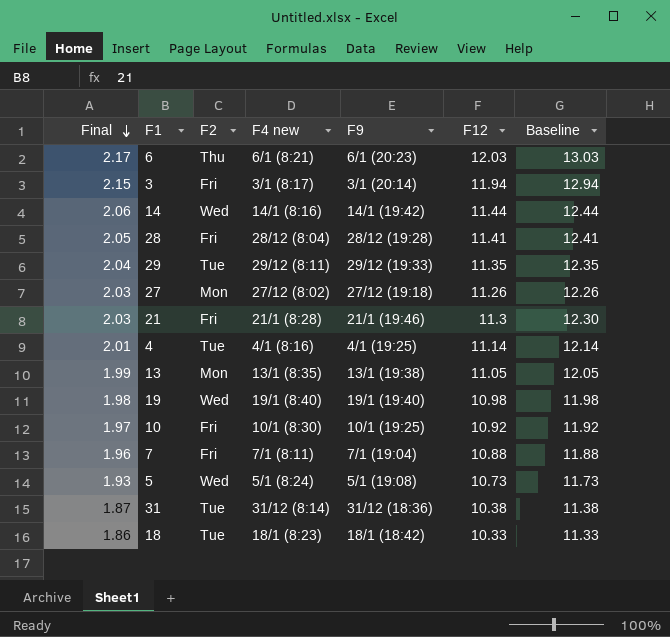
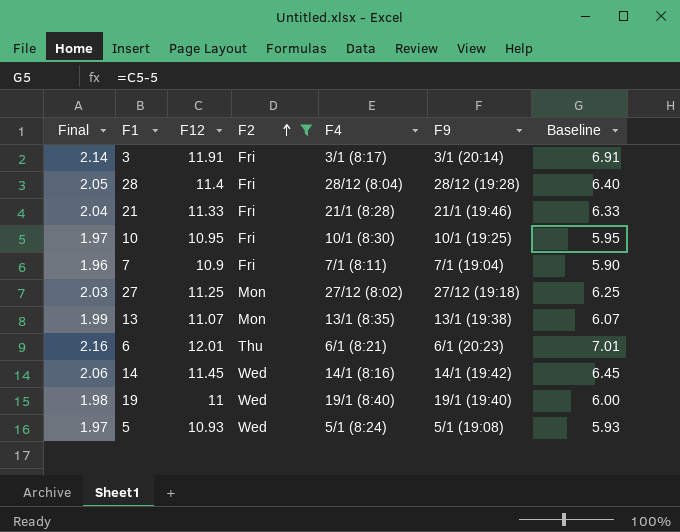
filter: none -> F2 != Tue
row order: Final descending -> F2 ascending
column F12 | position: 6 -> 3
column name: F4 new -> F4
column Baseline | formula: [F12] + 1 -> [F12] - 5
3 | Final: 2.15 -> 2.14
3 | F12: 11.94 -> 11.91
28 | F12: 11.41 -> 11.4
21 | Final: 2.03 -> 2.04
21 | F12: 11.3 -> 11.33
10 | F12: 10.92 -> 10.95
7 | F12: 10.88 -> 10.9
27 | F12: 11.26 -> 11.25
13 | F12: 11.05 -> 11.07
6 | Final: 2.17 -> 2.16
6 | F12: 12.03 -> 12.01
14 | F12: 11.44 -> 11.45
19 | F12: 10.98 -> 11
5 | Final: 1.93 -> 1.97
5 | F12: 10.73 -> 10.93

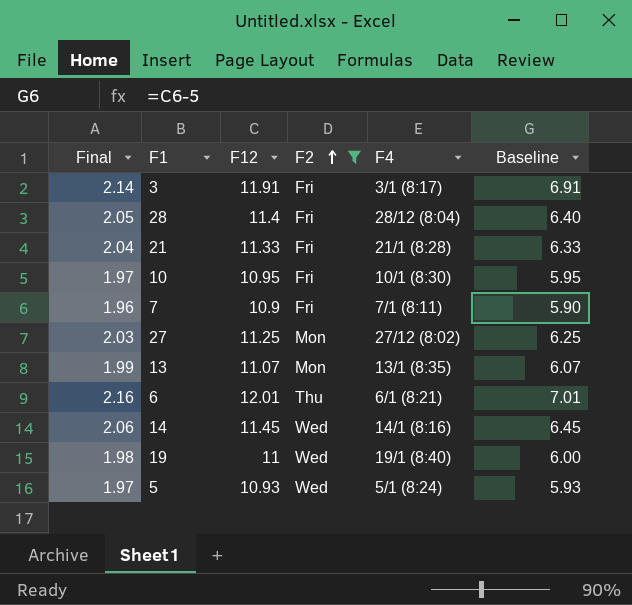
column F9 | position: 6 -> none

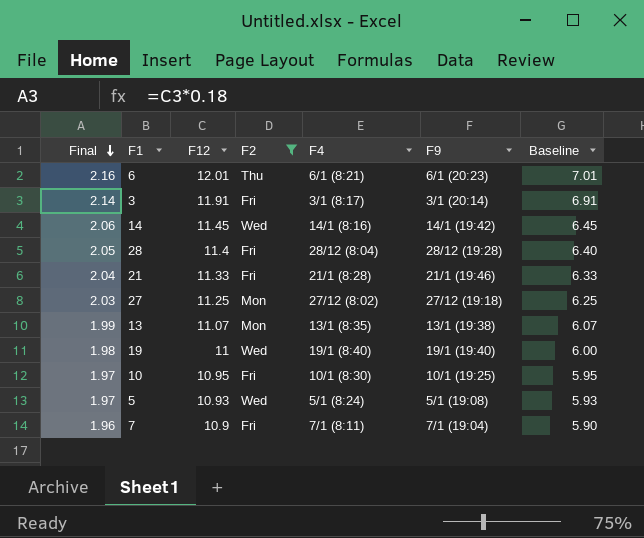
row order: F2 ascending -> Final descending
column F9 | position: none -> 6

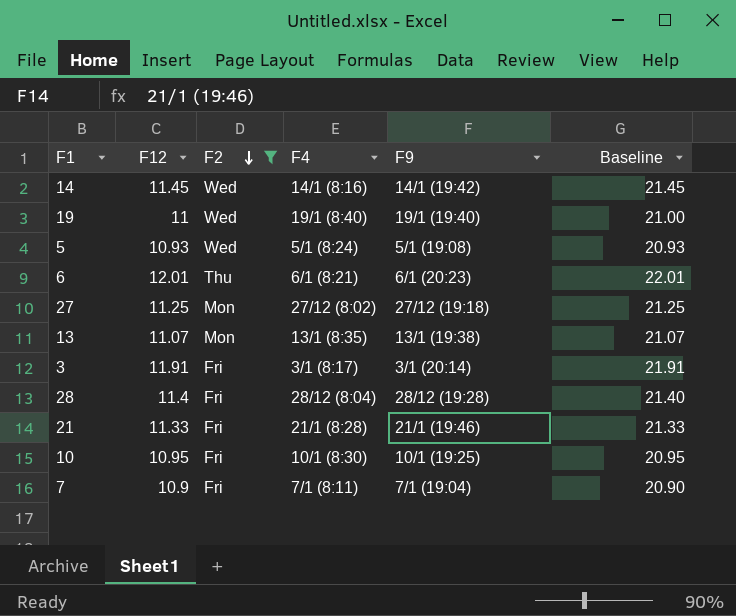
row order: Final descending -> F2 descending
column Final | formula: [F12] * 0.18 -> none
column Baseline | formula: [F12] - 5 -> [F12] + 10

